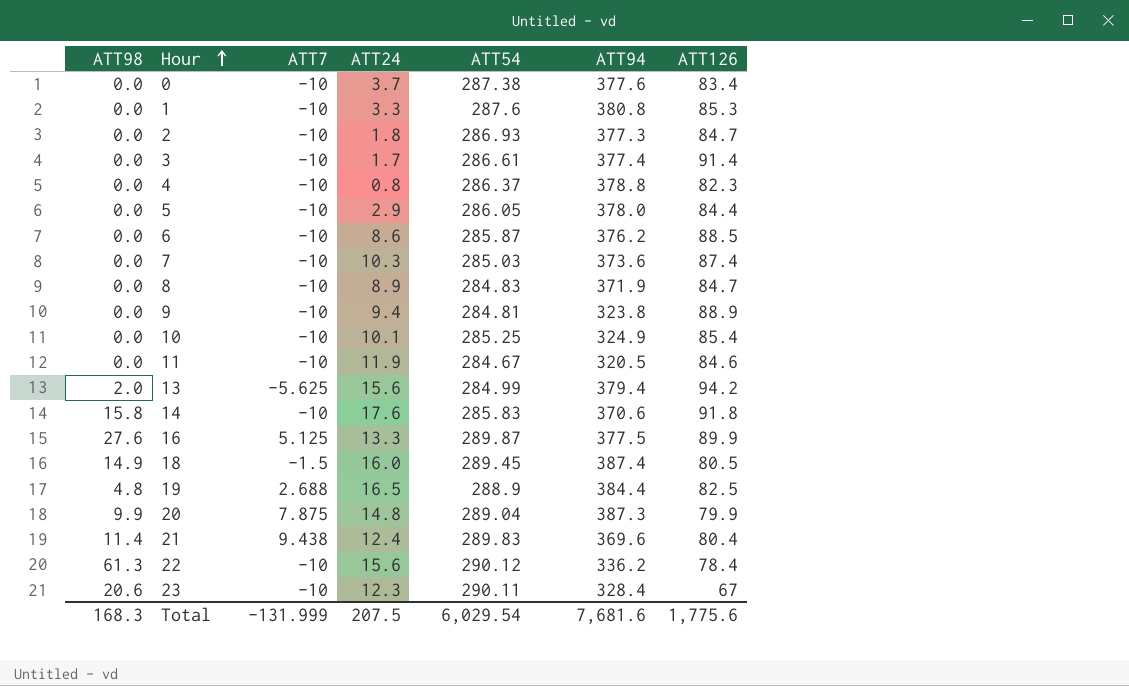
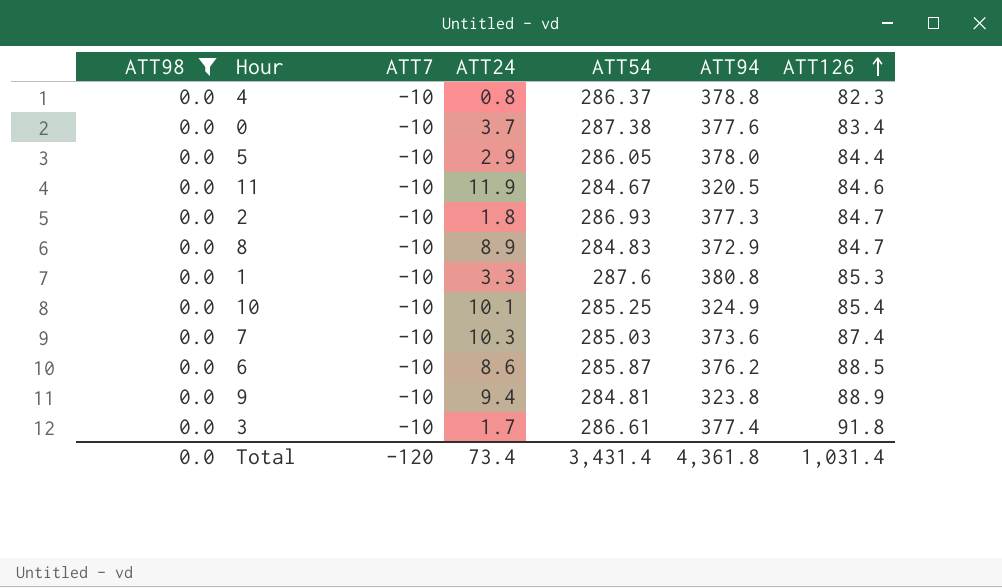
filter: none -> ATT98 = 0.0
row order: Hour ascending -> ATT126 ascending
8 | ATT94: 371.9 -> 372.9
3 | ATT126: 91.4 -> 91.8
Total | ATT98: 168.3 -> 0.0
Total | ATT7: -131.999 -> -120
Total | ATT24: 207.5 -> 73.4
Total | ATT54: 6,029.54 -> 3,431.4
Total | ATT94: 7,681.6 -> 4,361.8
Total | ATT126: 1,775.6 -> 1,031.4

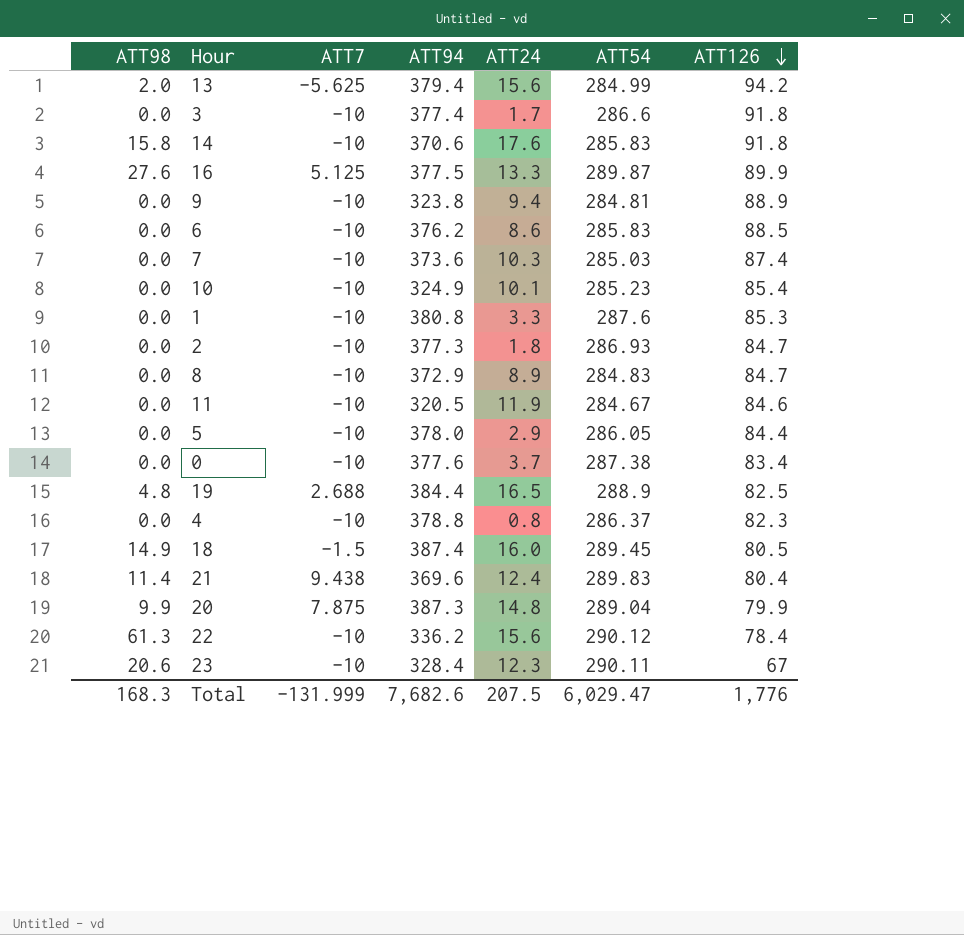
filter: ATT98 = 0.0 -> none
row order: ATT126 ascending -> ATT126 descending
column ATT94 | position: 6 -> 4
3 | ATT54: 286.61 -> 286.6
6 | ATT54: 285.87 -> 285.83
10 | ATT54: 285.25 -> 285.23
Total | ATT98: 0.0 -> 168.3
Total | ATT7: -120 -> -131.999
Total | ATT94: 4,361.8 -> 7,682.6
Total | ATT24: 73.4 -> 207.5
Total | ATT54: 3,431.4 -> 6,029.47
Total | ATT126: 1,031.4 -> 1,776

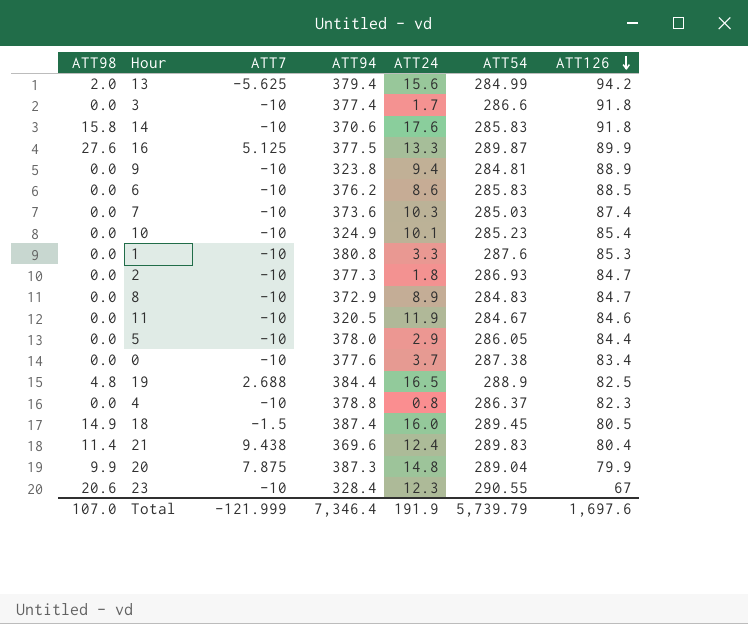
row 22: 61.3 | -10 | 336.2 | 15.6 | 290.12 | 78.4 -> none
23 | ATT54: 290.11 -> 290.55
Total | ATT98: 168.3 -> 107.0
Total | ATT7: -131.999 -> -121.999
Total | ATT94: 7,682.6 -> 7,346.4
Total | ATT24: 207.5 -> 191.9
Total | ATT54: 6,029.47 -> 5,739.79
Total | ATT126: 1,776 -> 1,697.6

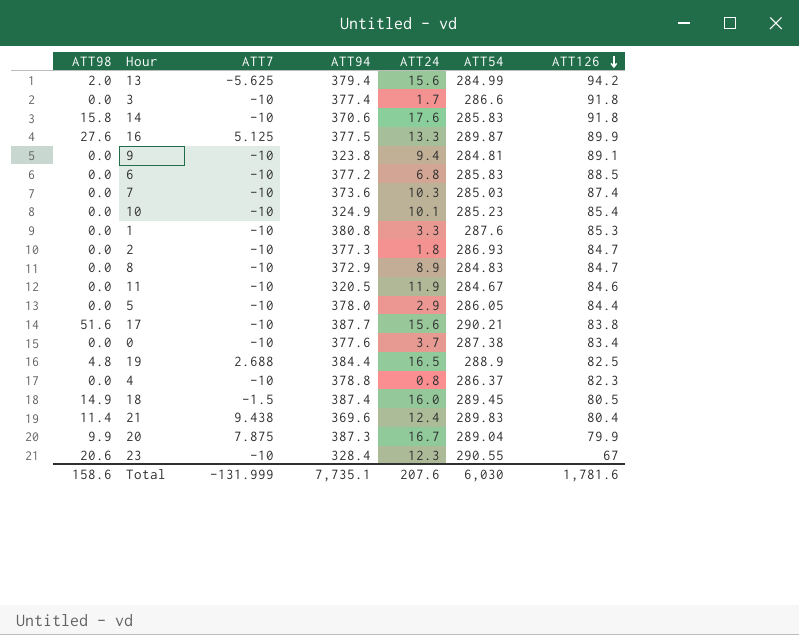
9 | ATT126: 88.9 -> 89.1
6 | ATT94: 376.2 -> 377.2
6 | ATT24: 8.6 -> 6.8
row 17: none -> 51.6 | -10 | 387.7 | 15.6 | 290.21 | 83.8
20 | ATT24: 14.8 -> 16.7
Total | ATT98: 107.0 -> 158.6
Total | ATT7: -121.999 -> -131.999
Total | ATT94: 7,346.4 -> 7,735.1
Total | ATT24: 191.9 -> 207.6
Total | ATT54: 5,739.79 -> 6,030
Total | ATT126: 1,697.6 -> 1,781.6

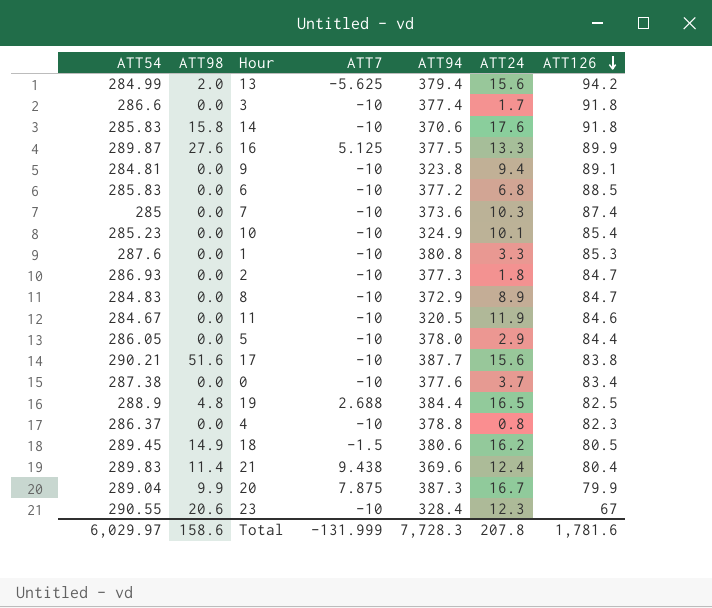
column ATT54 | position: 6 -> 1
7 | ATT54: 285.03 -> 285
18 | ATT94: 387.4 -> 380.6
18 | ATT24: 16.0 -> 16.2
Total | ATT54: 6,030 -> 6,029.97
Total | ATT94: 7,735.1 -> 7,728.3
Total | ATT24: 207.6 -> 207.8

